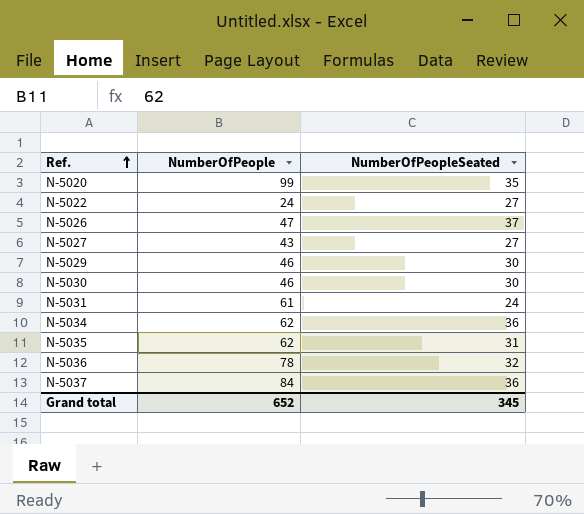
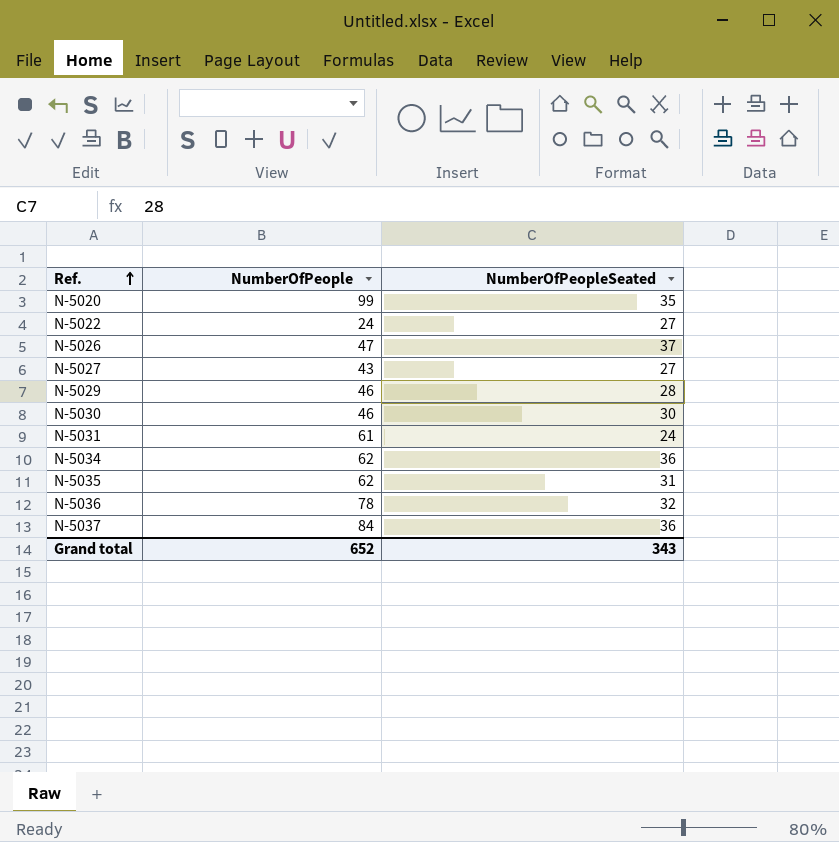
N-5029 | NumberOfPeopleSeated: 30 -> 28
Grand total | NumberOfPeopleSeated: 345 -> 343

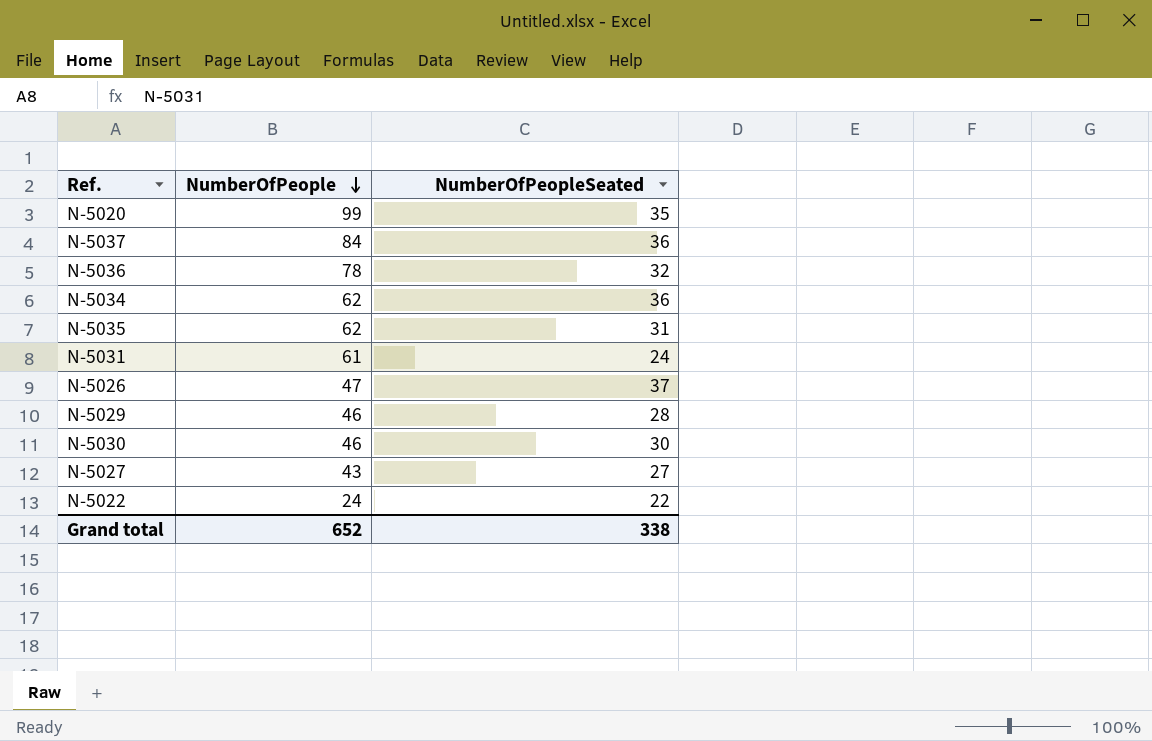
row order: Ref. ascending -> NumberOfPeople descending
N-5022 | NumberOfPeopleSeated: 27 -> 22
Grand total | NumberOfPeopleSeated: 343 -> 338

